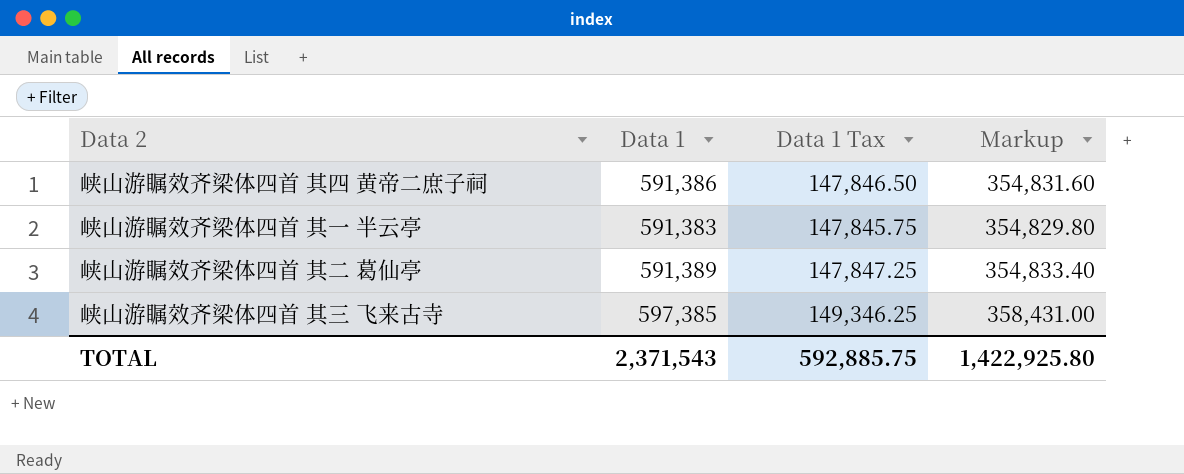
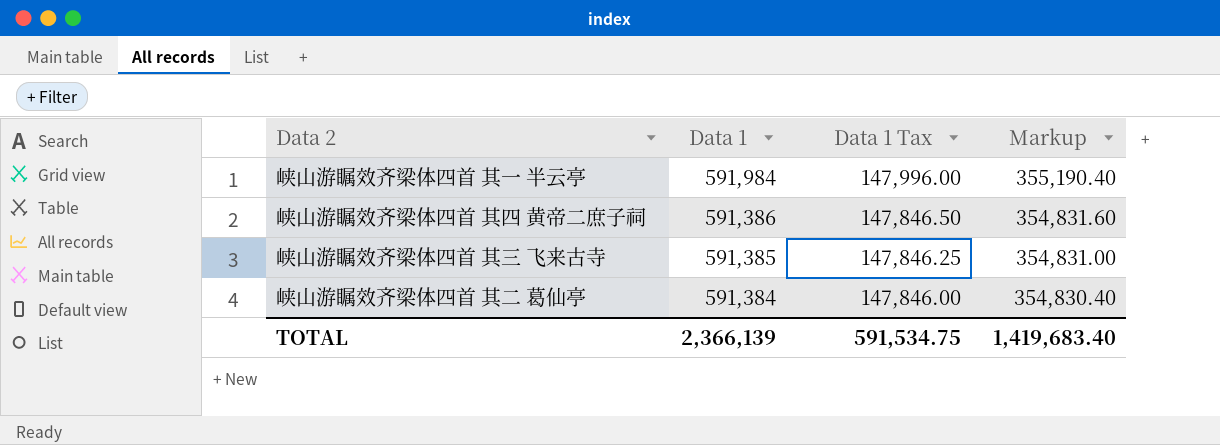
row order: none -> Data 1 descending
峡山游瞩效齐梁体四首 其一 半云亭 | Data 1: 591,383 -> 591,984
峡山游瞩效齐梁体四首 其一 半云亭 | Data 1 Tax: 147,845.75 -> 147,996.00
峡山游瞩效齐梁体四首 其一 半云亭 | Markup: 354,829.80 -> 355,190.40
峡山游瞩效齐梁体四首 其三 飞来古寺 | Data 1: 597,385 -> 591,385
峡山游瞩效齐梁体四首 其三 飞来古寺 | Data 1 Tax: 149,346.25 -> 147,846.25
峡山游瞩效齐梁体四首 其三 飞来古寺 | Markup: 358,431.00 -> 354,831.00
峡山游瞩效齐梁体四首 其二 葛仙亭 | Data 1: 591,389 -> 591,384
峡山游瞩效齐梁体四首 其二 葛仙亭 | Data 1 Tax: 147,847.25 -> 147,846.00
峡山游瞩效齐梁体四首 其二 葛仙亭 | Markup: 354,833.40 -> 354,830.40
TOTAL | Data 1: 2,371,543 -> 2,366,139
TOTAL | Data 1 Tax: 592,885.75 -> 591,534.75
TOTAL | Markup: 1,422,925.80 -> 1,419,683.40

